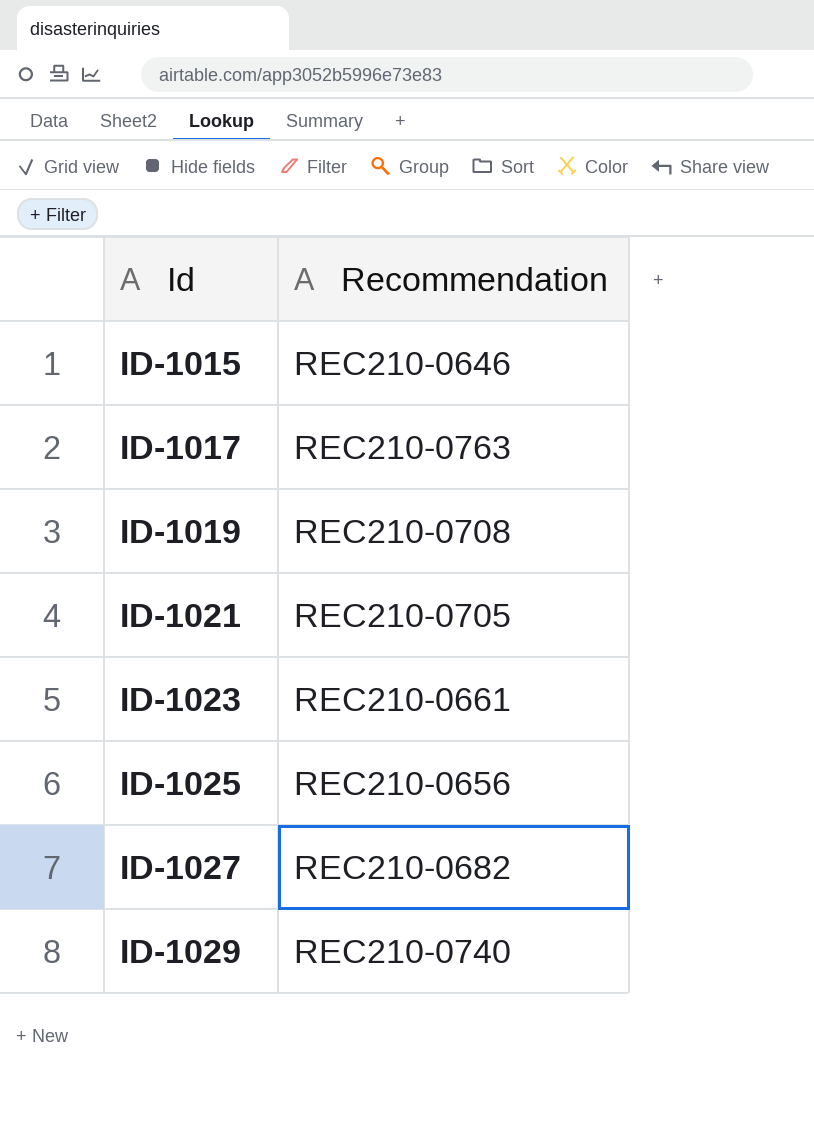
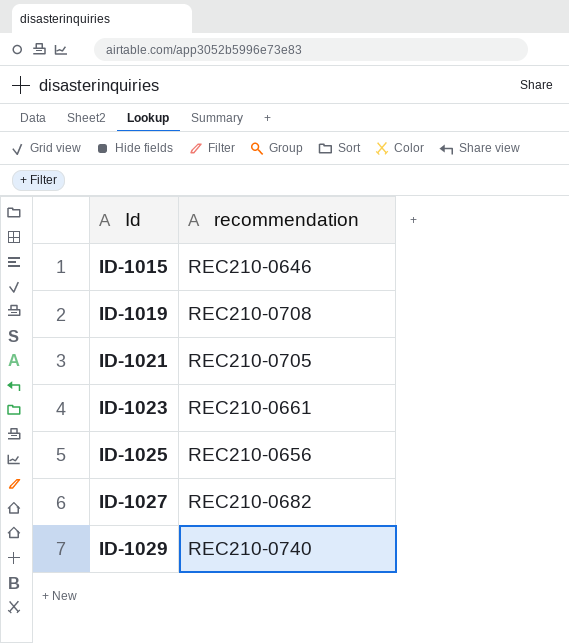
column name: Recommendation -> recommendation
row ID-1017: REC210-0763 -> none

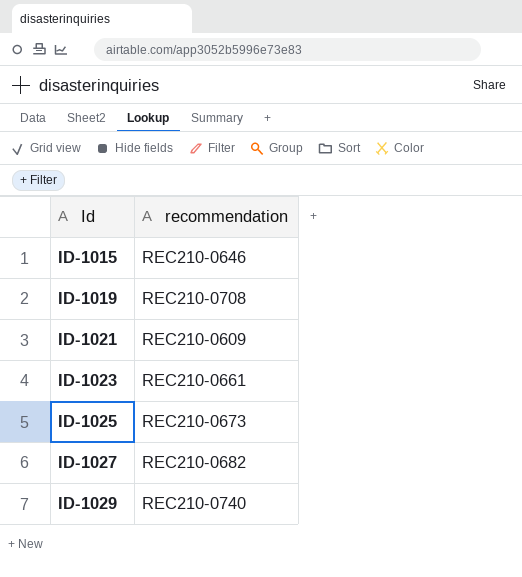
ID-1021 | recommendation: REC210-0705 -> REC210-0609
ID-1025 | recommendation: REC210-0656 -> REC210-0673

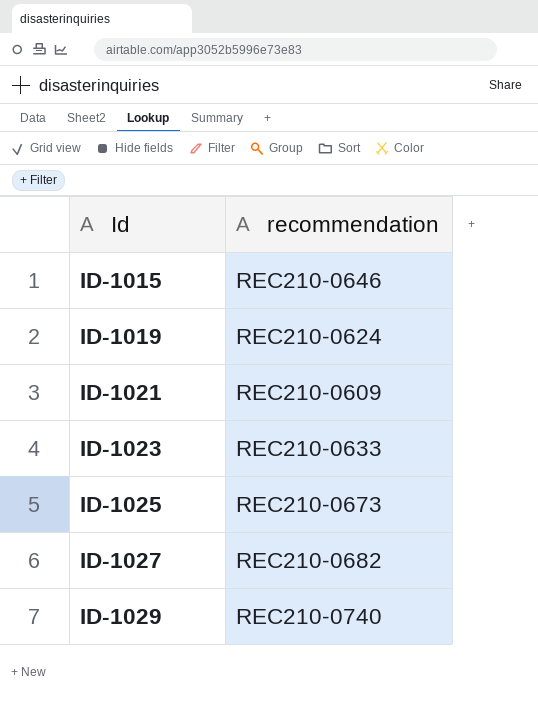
ID-1019 | recommendation: REC210-0708 -> REC210-0624
ID-1023 | recommendation: REC210-0661 -> REC210-0633

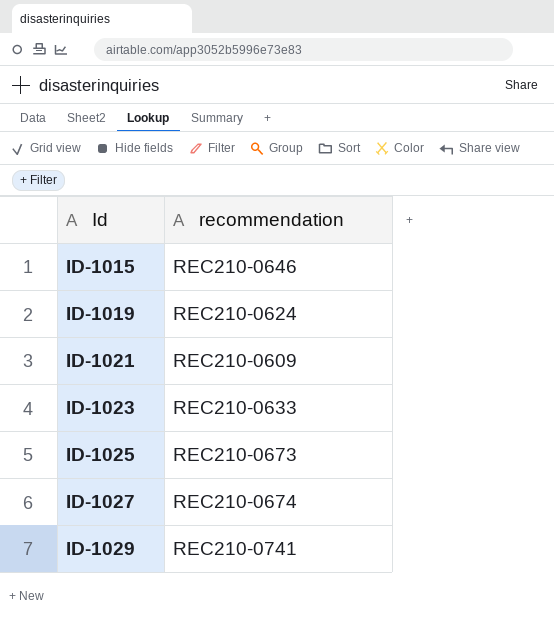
ID-1027 | recommendation: REC210-0682 -> REC210-0674
ID-1029 | recommendation: REC210-0740 -> REC210-0741

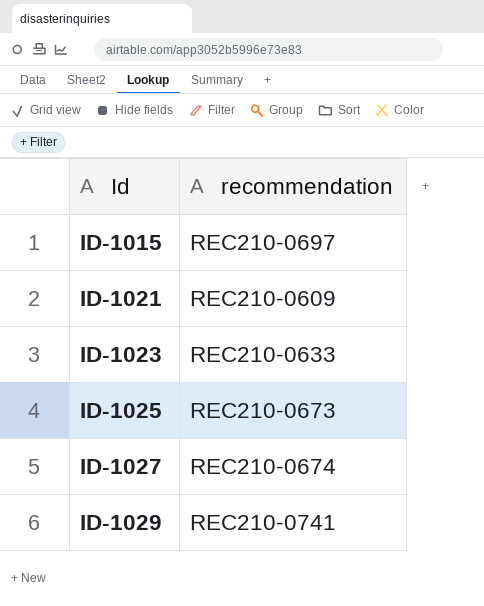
row ID-1019: REC210-0624 -> none
ID-1015 | recommendation: REC210-0646 -> REC210-0697

